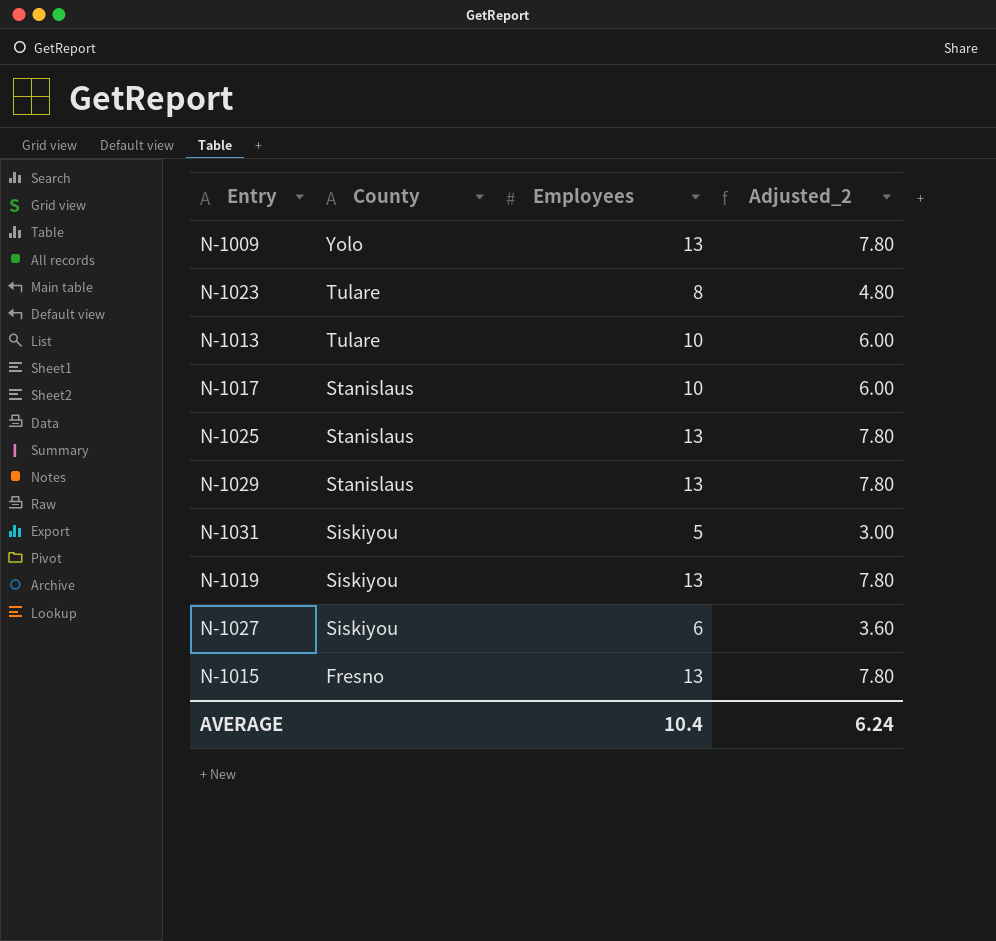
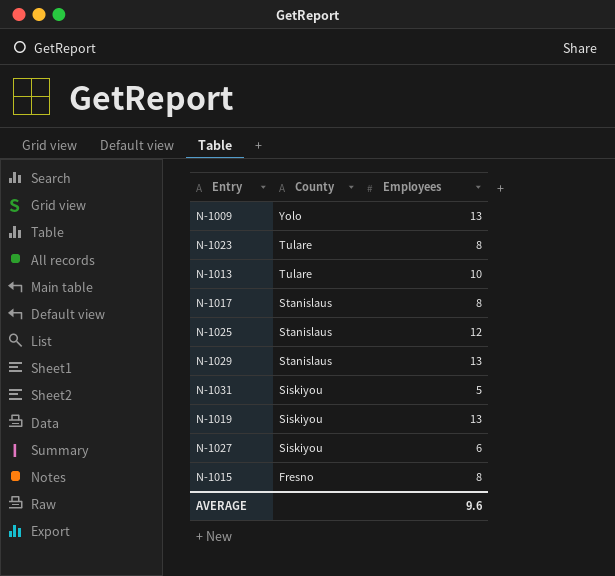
column Adjusted_2 | formula: [Employees] * 0.6 -> none
N-1017 | Employees: 10 -> 8
N-1025 | Employees: 13 -> 12
N-1015 | Employees: 13 -> 8
AVERAGE | Employees: 10.4 -> 9.6

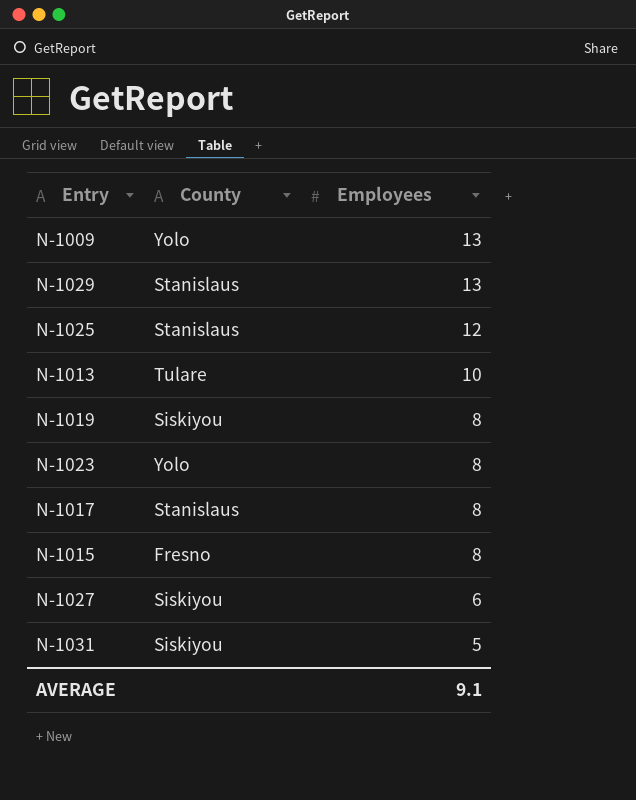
row order: County descending -> Employees descending
N-1019 | Employees: 13 -> 8
N-1023 | County: Tulare -> Yolo
AVERAGE | Employees: 9.6 -> 9.1

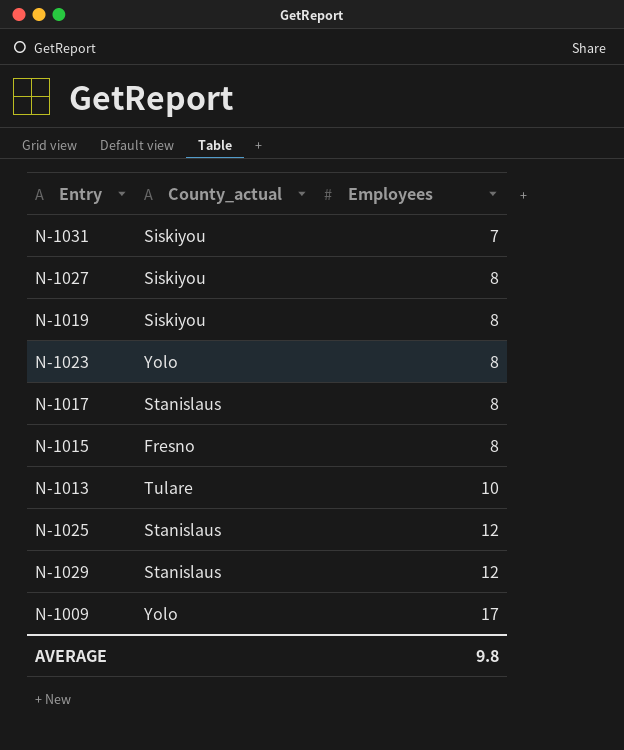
row order: Employees descending -> Employees ascending
column name: County -> County_actual
N-1031 | Employees: 5 -> 7
N-1027 | Employees: 6 -> 8
N-1029 | Employees: 13 -> 12
N-1009 | Employees: 13 -> 17
AVERAGE | Employees: 9.1 -> 9.8

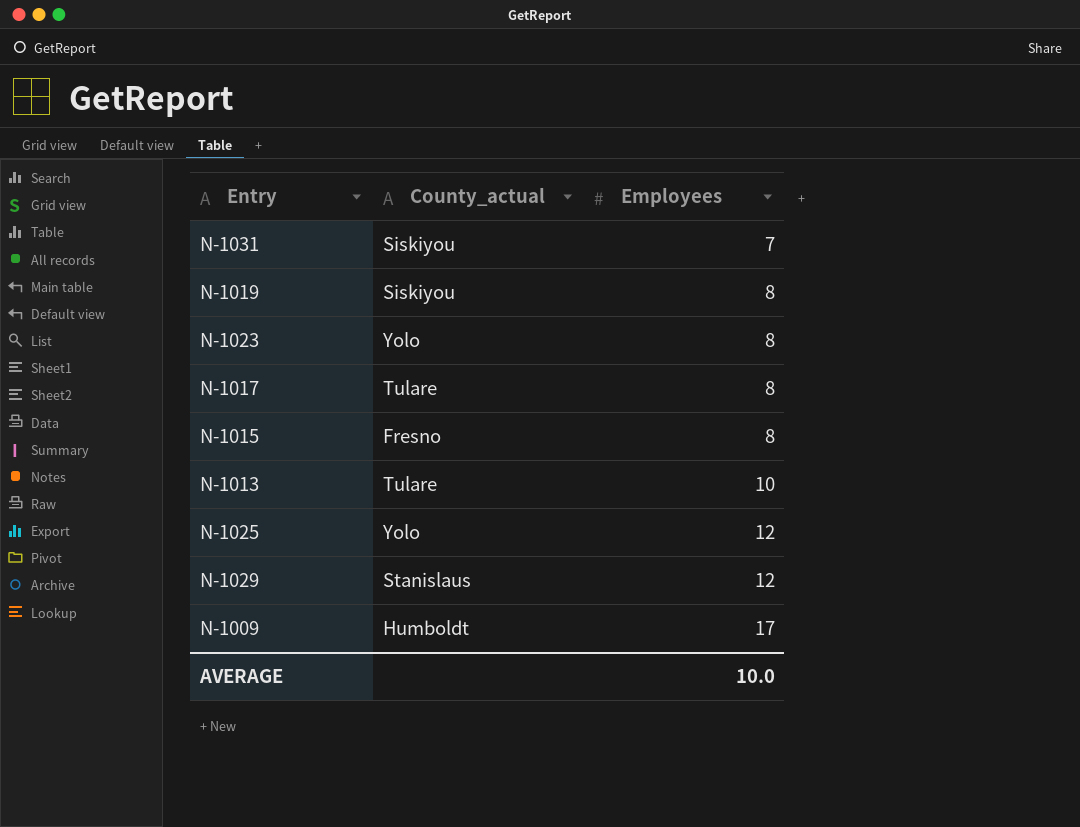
row N-1027: Siskiyou | 8 -> none
N-1017 | County_actual: Stanislaus -> Tulare
N-1025 | County_actual: Stanislaus -> Yolo
N-1009 | County_actual: Yolo -> Humboldt
AVERAGE | Employees: 9.8 -> 10.0

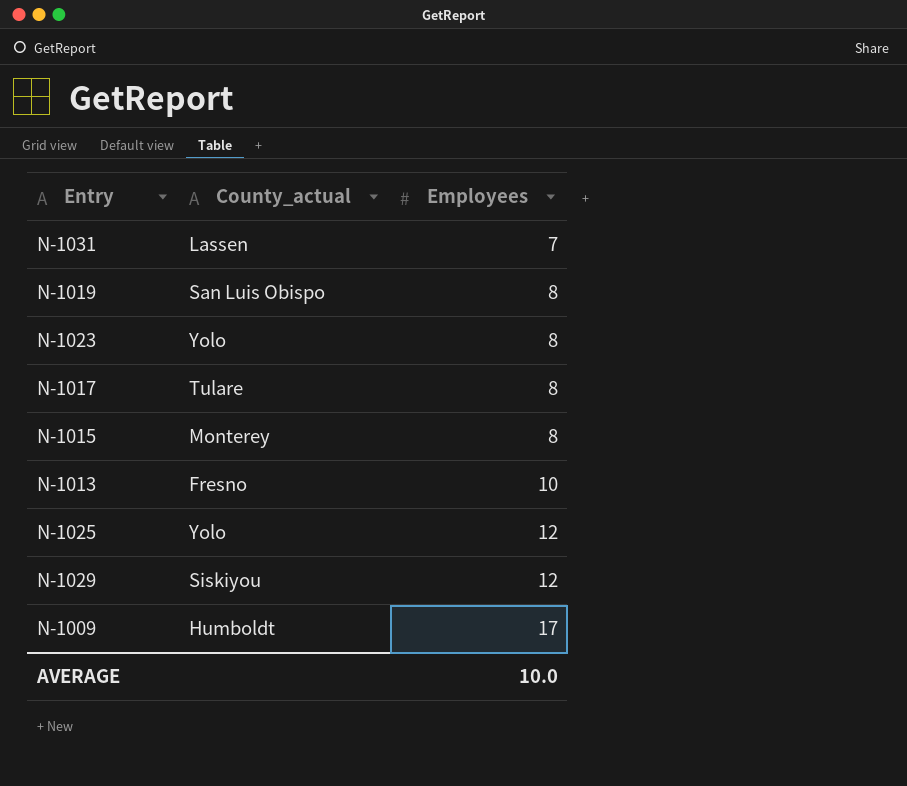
N-1031 | County_actual: Siskiyou -> Lassen
N-1019 | County_actual: Siskiyou -> San Luis Obispo
N-1015 | County_actual: Fresno -> Monterey
N-1013 | County_actual: Tulare -> Fresno
N-1029 | County_actual: Stanislaus -> Siskiyou

